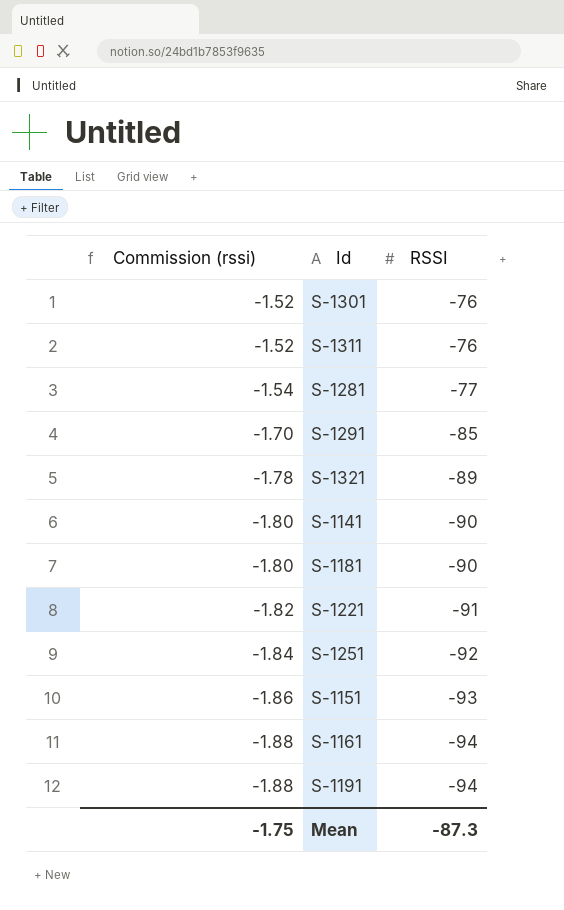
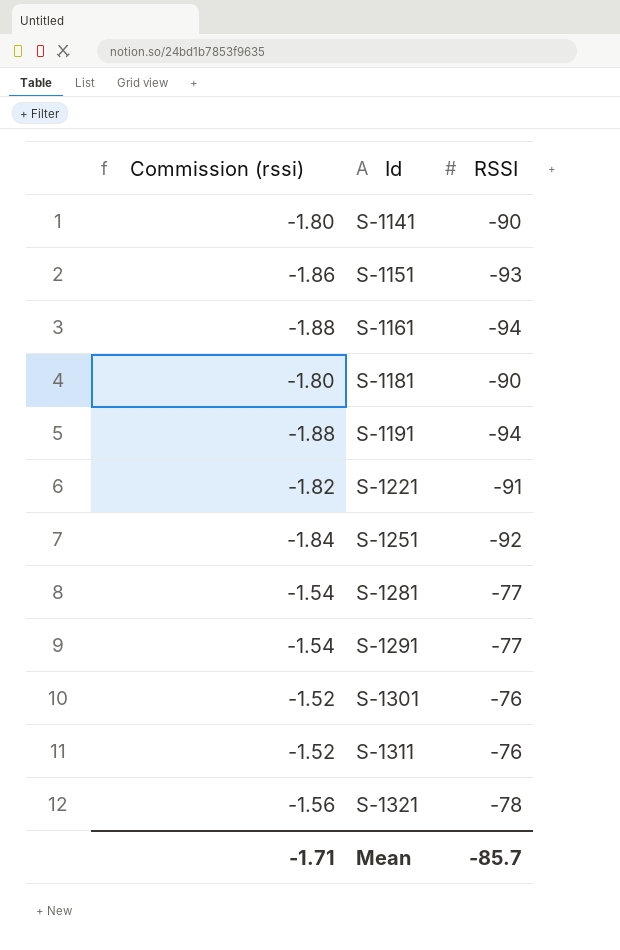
row order: Commission (rssi) descending -> Id ascending
S-1291 | Commission (rssi): -1.70 -> -1.54
S-1291 | RSSI: -85 -> -77
S-1321 | Commission (rssi): -1.78 -> -1.56
S-1321 | RSSI: -89 -> -78
Mean | Commission (rssi): -1.75 -> -1.71
Mean | RSSI: -87.3 -> -85.7

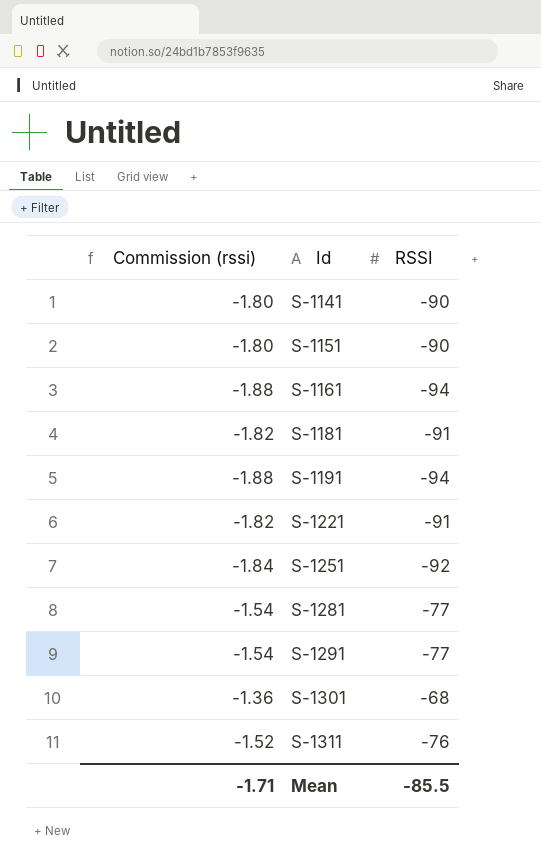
row S-1321: -1.56 | -78 -> none
S-1151 | Commission (rssi): -1.86 -> -1.80
S-1151 | RSSI: -93 -> -90
S-1181 | Commission (rssi): -1.80 -> -1.82
S-1181 | RSSI: -90 -> -91
S-1301 | Commission (rssi): -1.52 -> -1.36
S-1301 | RSSI: -76 -> -68
Mean | RSSI: -85.7 -> -85.5

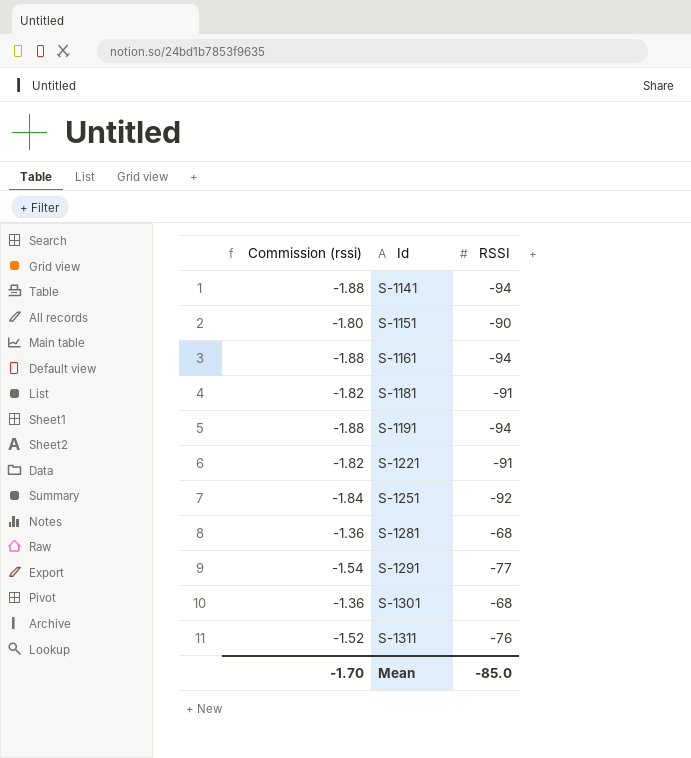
S-1141 | Commission (rssi): -1.80 -> -1.88
S-1141 | RSSI: -90 -> -94
S-1281 | Commission (rssi): -1.54 -> -1.36
S-1281 | RSSI: -77 -> -68
Mean | Commission (rssi): -1.71 -> -1.70
Mean | RSSI: -85.5 -> -85.0

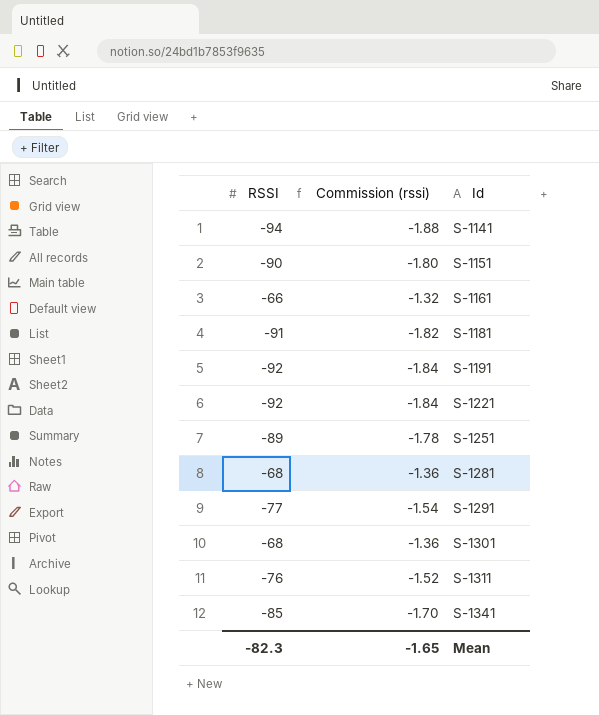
column RSSI | position: 3 -> 1
S-1161 | RSSI: -94 -> -66
S-1161 | Commission (rssi): -1.88 -> -1.32
S-1191 | RSSI: -94 -> -92
S-1191 | Commission (rssi): -1.88 -> -1.84
S-1221 | RSSI: -91 -> -92
S-1221 | Commission (rssi): -1.82 -> -1.84
S-1251 | RSSI: -92 -> -89
S-1251 | Commission (rssi): -1.84 -> -1.78
row S-1341: none -> -85 | -1.70
Mean | RSSI: -85.0 -> -82.3
Mean | Commission (rssi): -1.70 -> -1.65

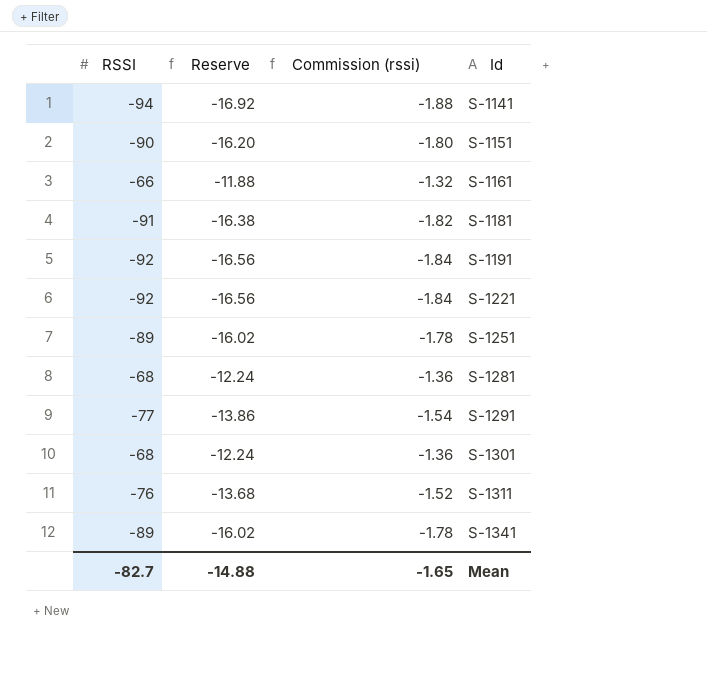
column Reserve | formula: none -> [RSSI] * 0.18
S-1341 | RSSI: -85 -> -89
S-1341 | Commission (rssi): -1.70 -> -1.78
Mean | RSSI: -82.3 -> -82.7

